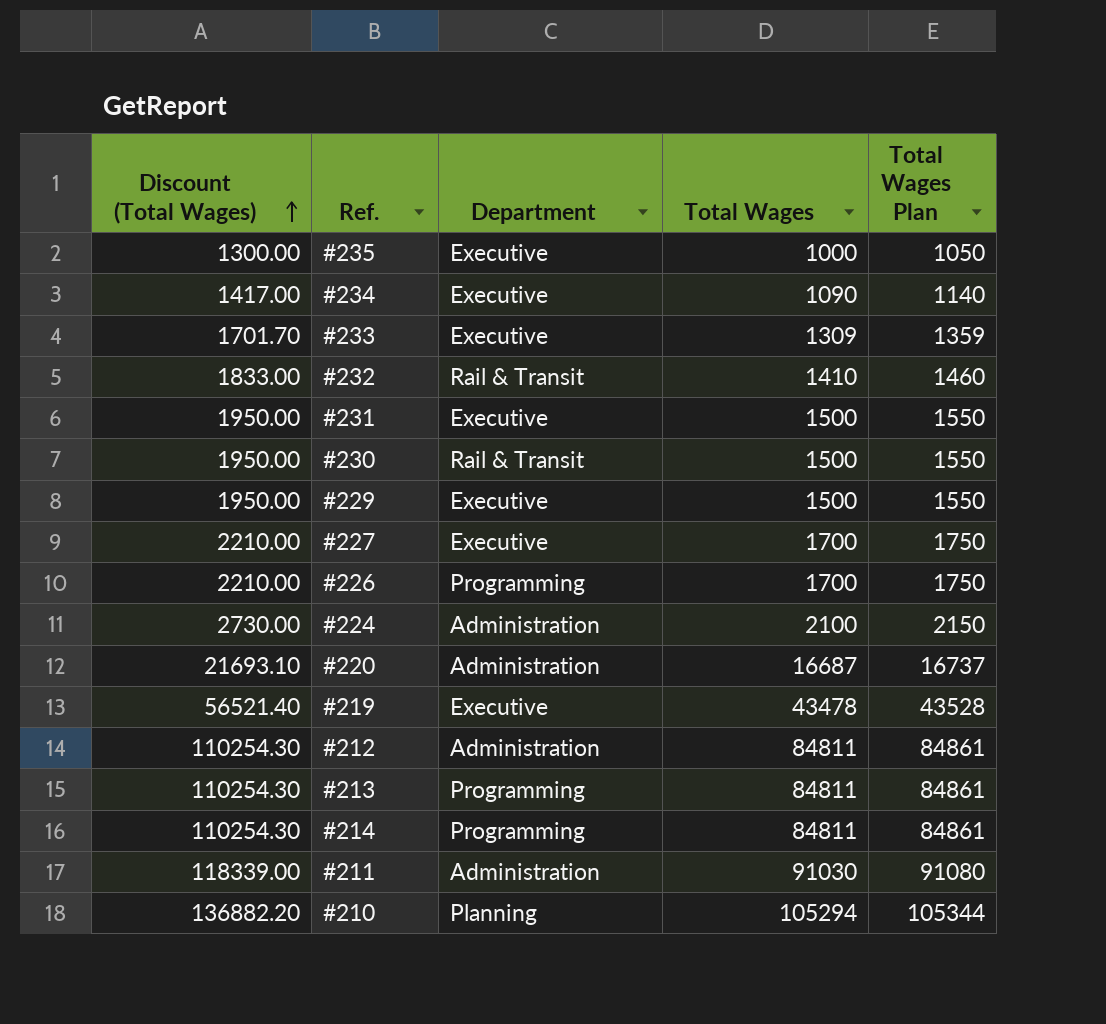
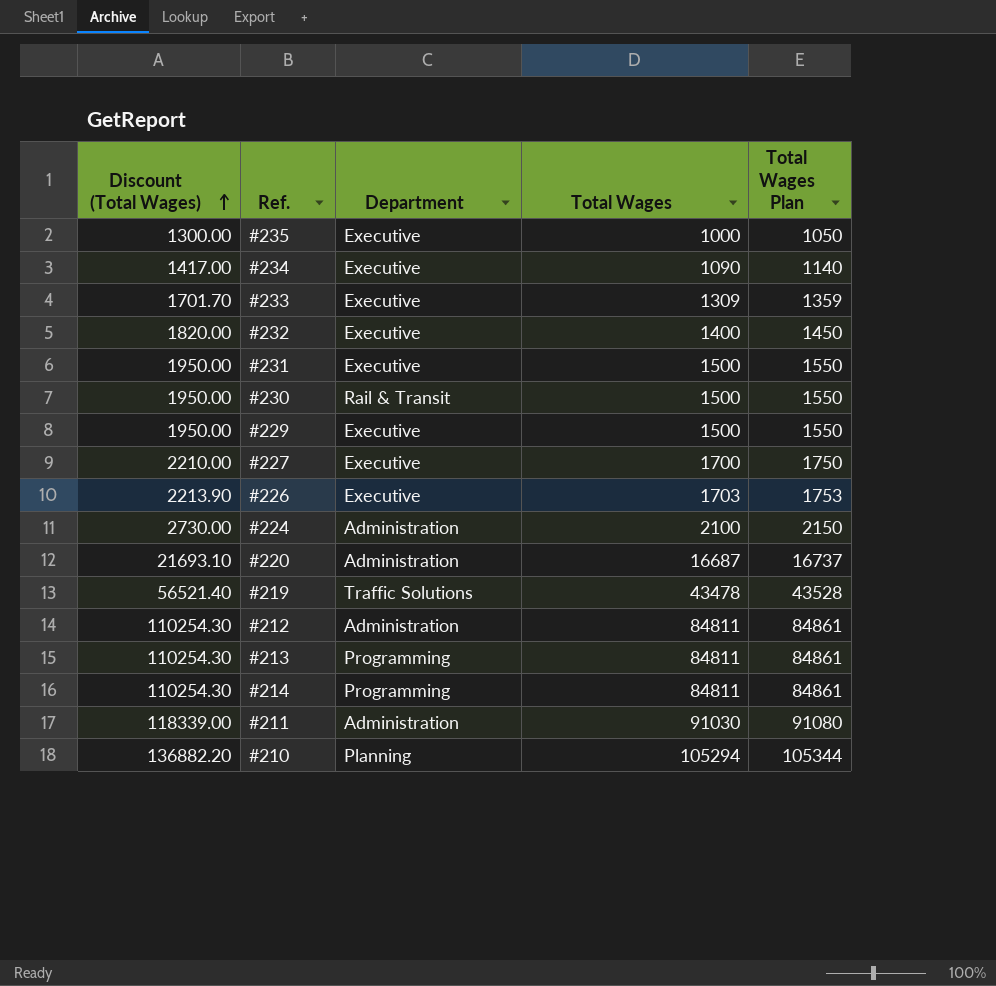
#232 | Discount (Total Wages): 1833.00 -> 1820.00
#232 | Department: Rail & Transit -> Executive
#232 | Total Wages: 1410 -> 1400
#232 | Total Wages Plan: 1460 -> 1450
#226 | Discount (Total Wages): 2210.00 -> 2213.90
#226 | Department: Programming -> Executive
#226 | Total Wages: 1700 -> 1703
#226 | Total Wages Plan: 1750 -> 1753
#219 | Department: Executive -> Traffic Solutions

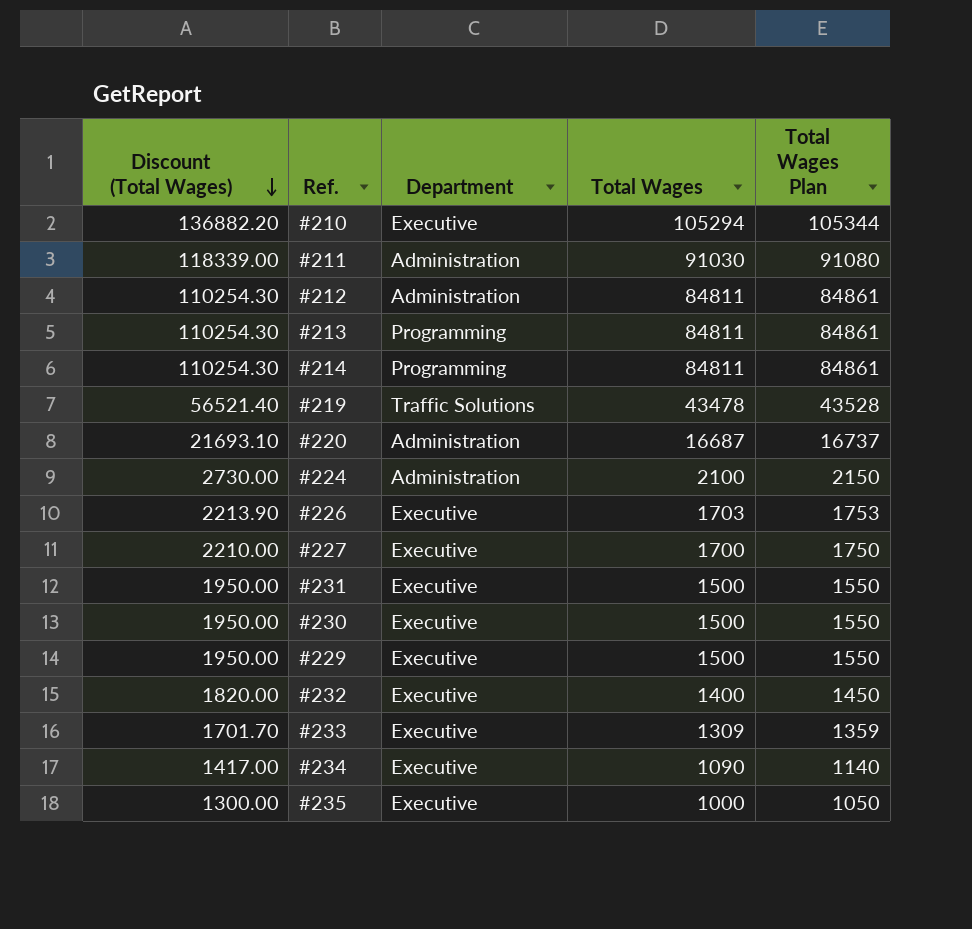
row order: Discount (Total Wages) ascending -> Discount (Total Wages) descending
#210 | Department: Planning -> Executive
#230 | Department: Rail & Transit -> Executive

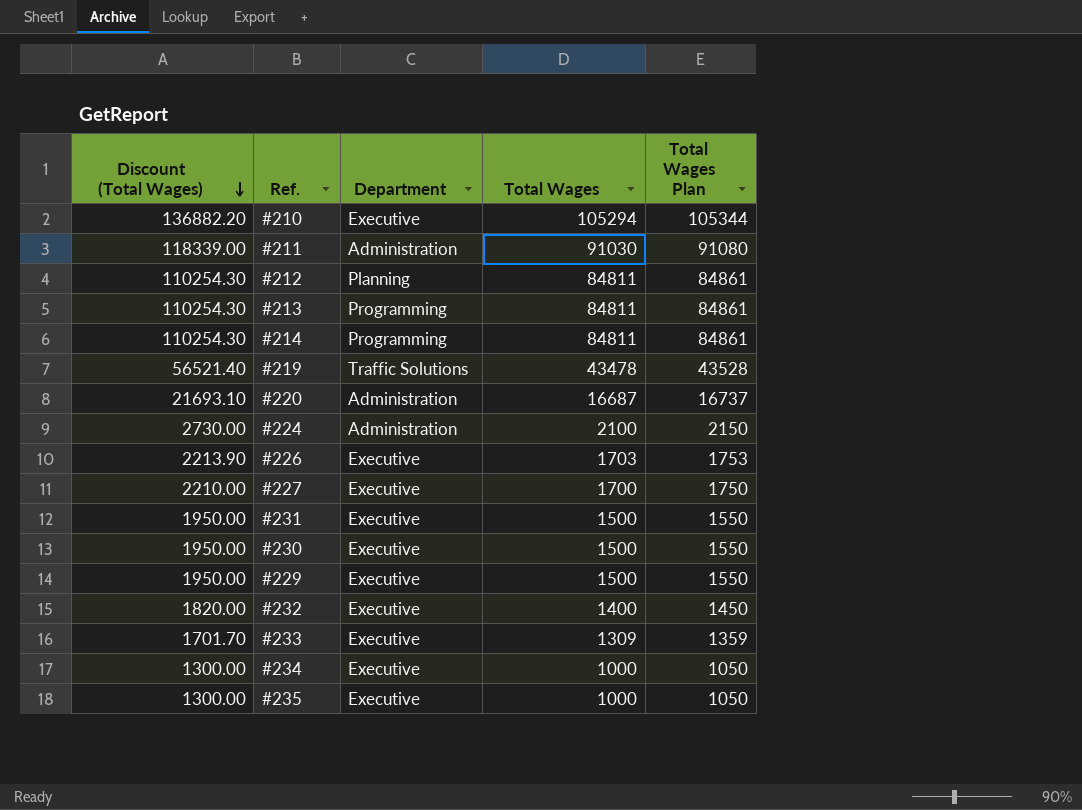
#212 | Department: Administration -> Planning
#234 | Discount (Total Wages): 1417.00 -> 1300.00
#234 | Total Wages: 1090 -> 1000
#234 | Total Wages Plan: 1140 -> 1050

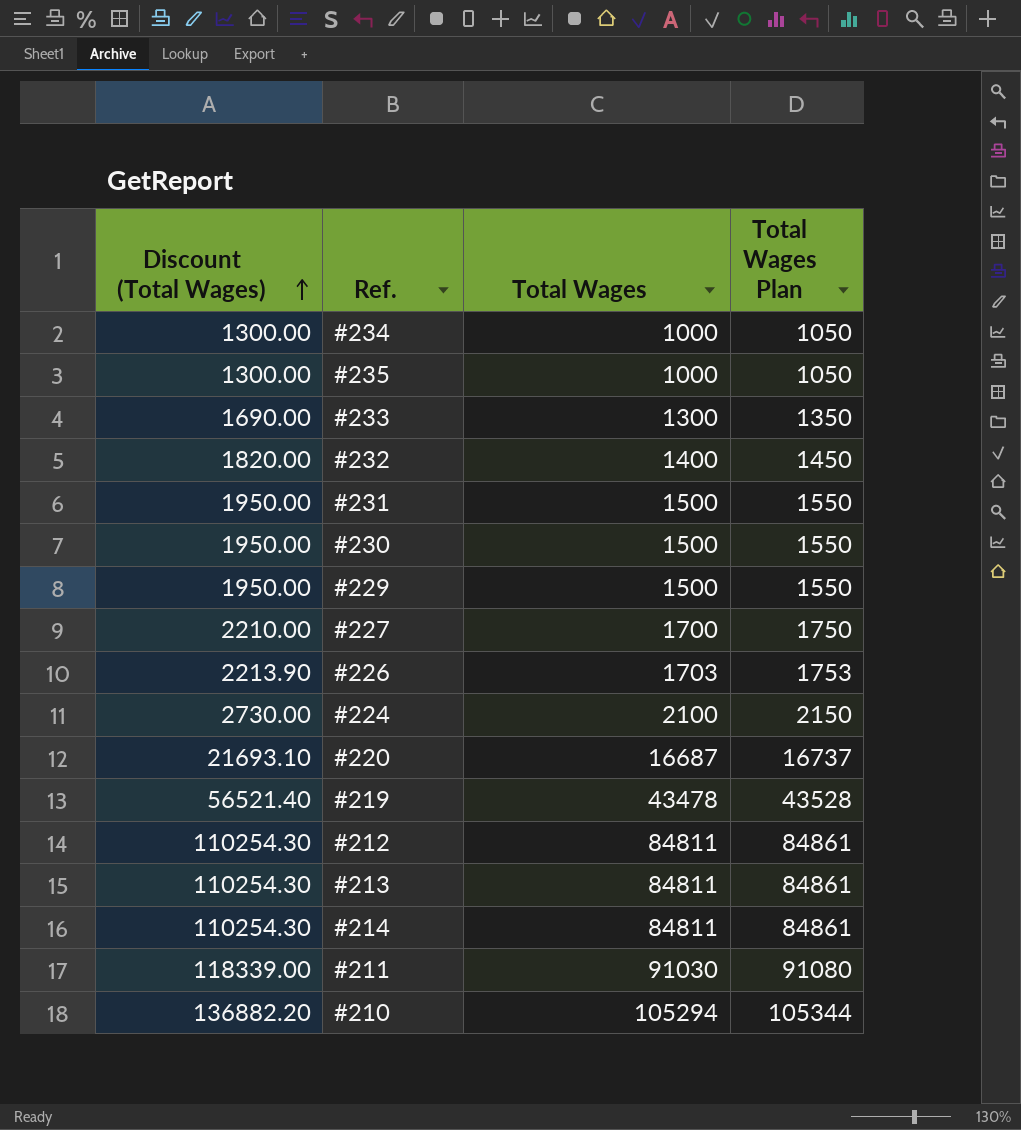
row order: Discount (Total Wages) descending -> Discount (Total Wages) ascending
column Department | position: 3 -> none
#233 | Discount (Total Wages): 1701.70 -> 1690.00
#233 | Total Wages: 1309 -> 1300
#233 | Total Wages Plan: 1359 -> 1350

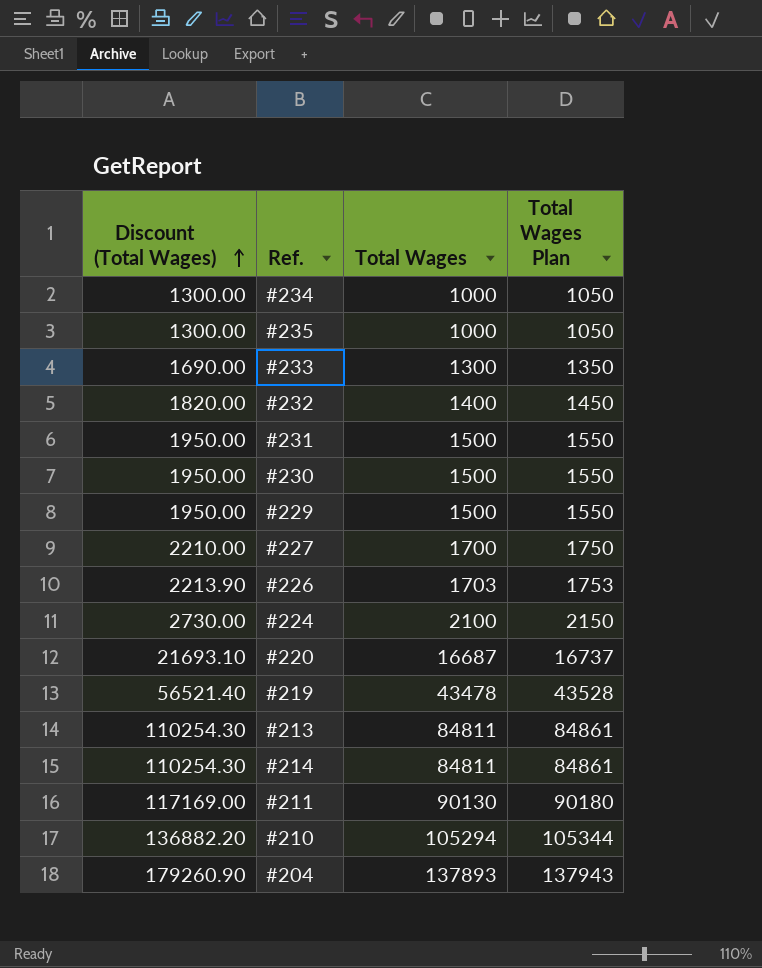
row #212: 110254.30 | 84811 | 84861 -> none
#211 | Discount (Total Wages): 118339.00 -> 117169.00
#211 | Total Wages: 91030 -> 90130
#211 | Total Wages Plan: 91080 -> 90180
row #204: none -> 179260.90 | 137893 | 137943

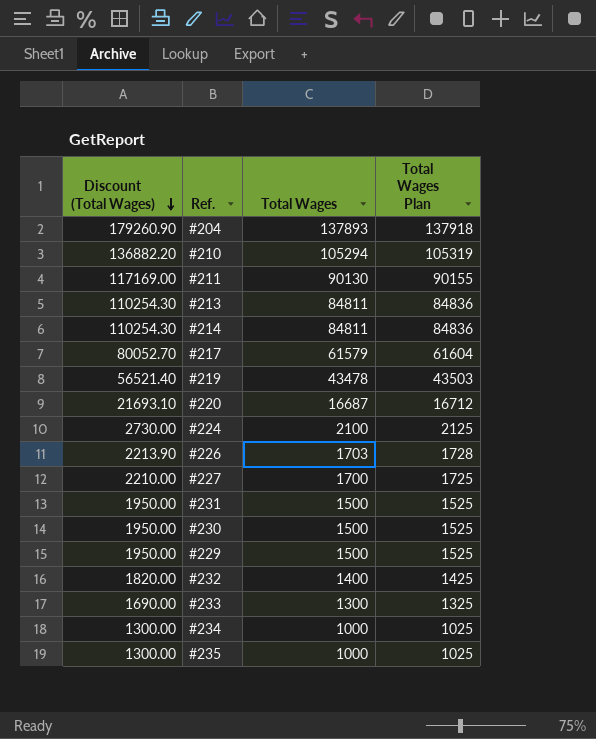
row order: Discount (Total Wages) ascending -> Discount (Total Wages) descending
column Total Wages Plan | formula: [Total Wages] + 50 -> [Total Wages] + 25
row #217: none -> 80052.70 | 61579 | 61604

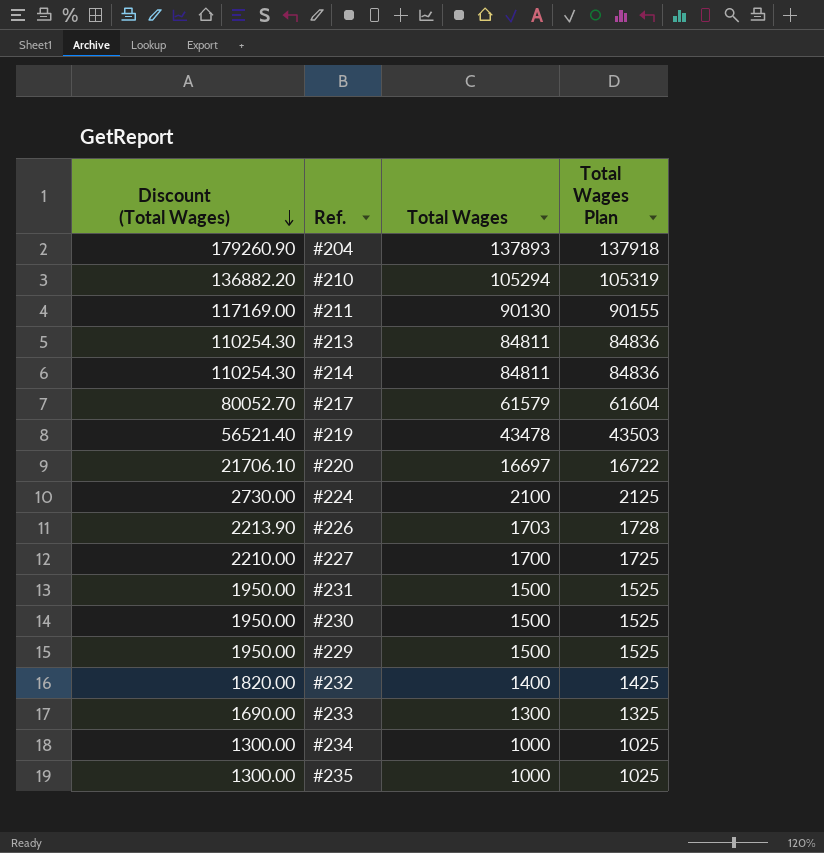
#220 | Discount (Total Wages): 21693.10 -> 21706.10
#220 | Total Wages: 16687 -> 16697
#220 | Total Wages Plan: 16712 -> 16722

